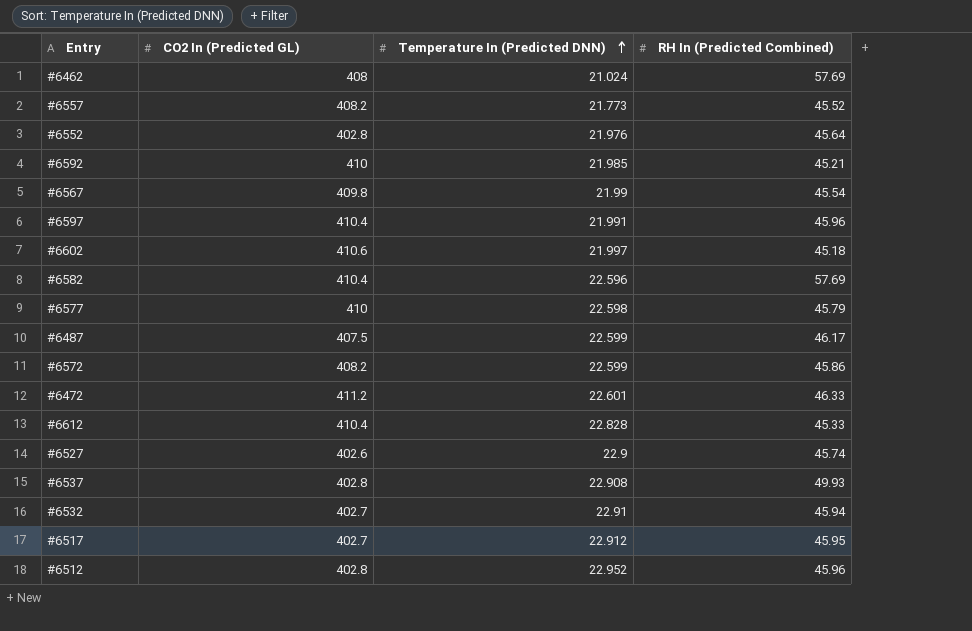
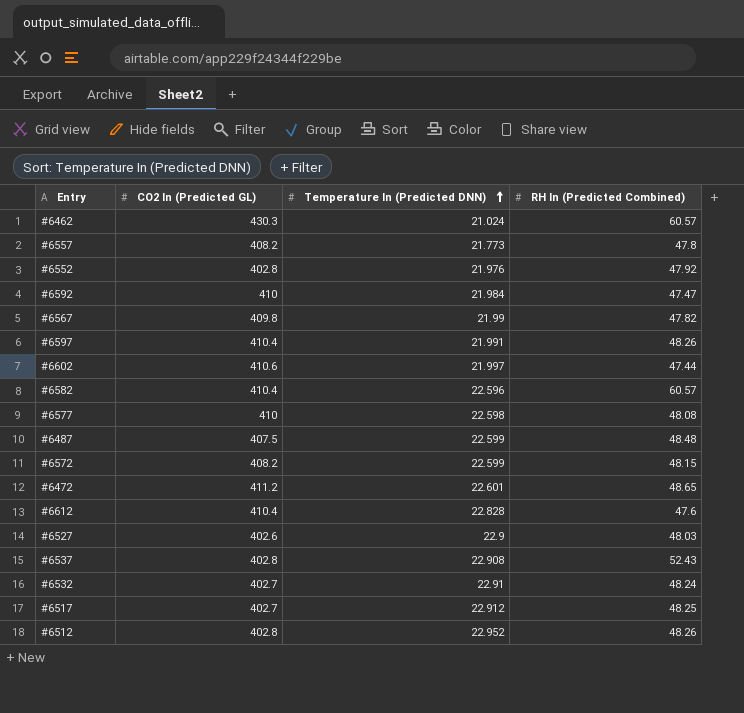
#6462 | CO2 In (Predicted GL): 408 -> 430.3
#6462 | RH In (Predicted Combined): 57.69 -> 60.57
#6557 | RH In (Predicted Combined): 45.52 -> 47.8
#6552 | RH In (Predicted Combined): 45.64 -> 47.92
#6592 | Temperature In (Predicted DNN): 21.985 -> 21.984
#6592 | RH In (Predicted Combined): 45.21 -> 47.47
#6567 | RH In (Predicted Combined): 45.54 -> 47.82
#6597 | RH In (Predicted Combined): 45.96 -> 48.26
#6602 | RH In (Predicted Combined): 45.18 -> 47.44
#6582 | RH In (Predicted Combined): 57.69 -> 60.57
#6577 | RH In (Predicted Combined): 45.79 -> 48.08
#6487 | RH In (Predicted Combined): 46.17 -> 48.48
#6572 | RH In (Predicted Combined): 45.86 -> 48.15
#6472 | RH In (Predicted Combined): 46.33 -> 48.65
#6612 | RH In (Predicted Combined): 45.33 -> 47.6
#6527 | RH In (Predicted Combined): 45.74 -> 48.03
#6537 | RH In (Predicted Combined): 49.93 -> 52.43
#6532 | RH In (Predicted Combined): 45.94 -> 48.24
#6517 | RH In (Predicted Combined): 45.95 -> 48.25
#6512 | RH In (Predicted Combined): 45.96 -> 48.26

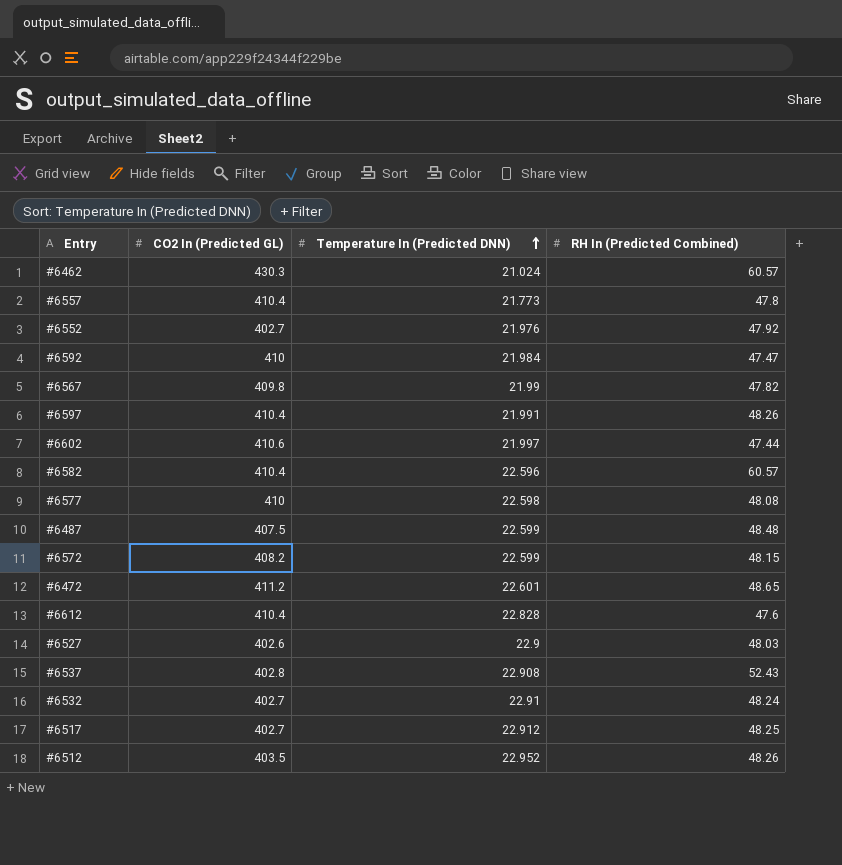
#6557 | CO2 In (Predicted GL): 408.2 -> 410.4
#6552 | CO2 In (Predicted GL): 402.8 -> 402.7
#6512 | CO2 In (Predicted GL): 402.8 -> 403.5

